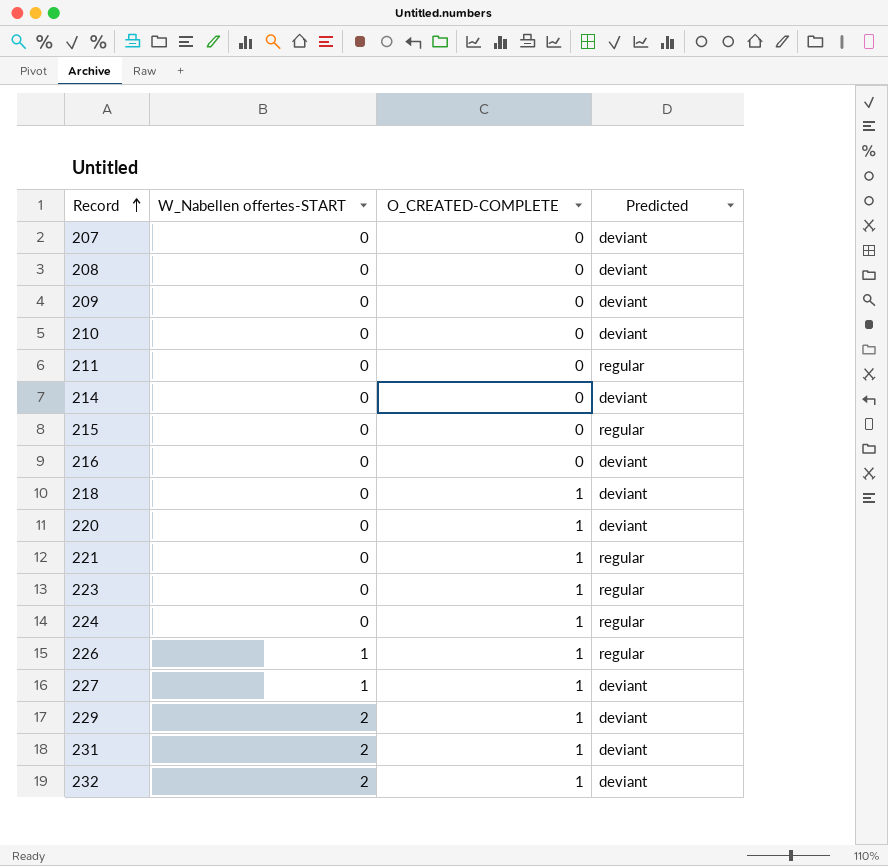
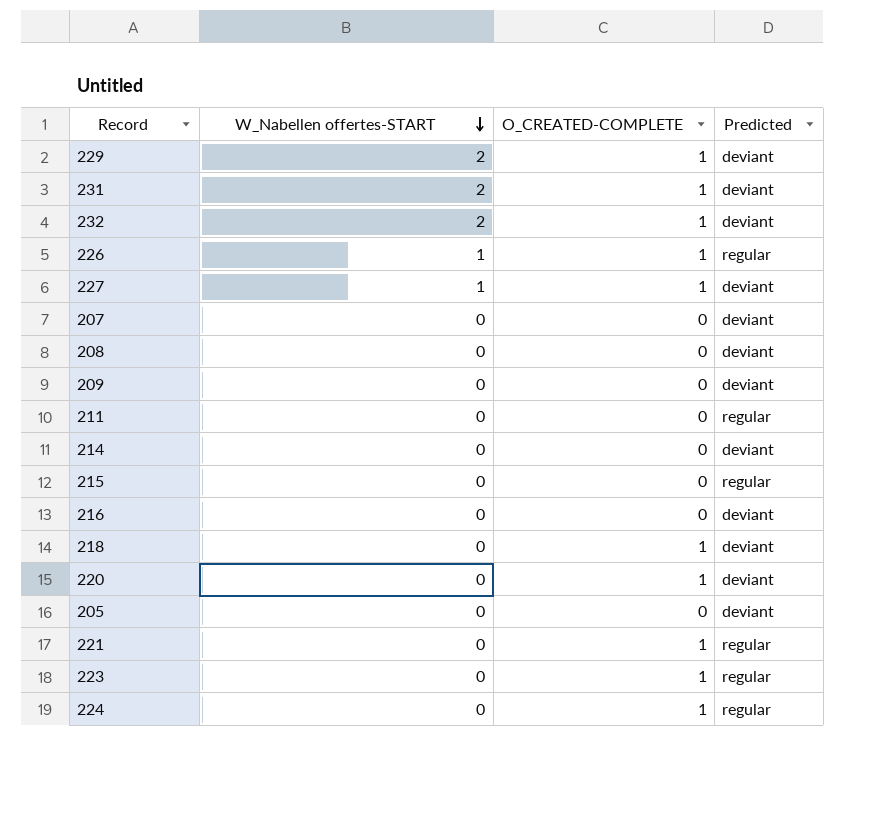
row order: Record ascending -> W_Nabellen offertes-START descending
row 210: 0 | 0 | deviant -> none
row 205: none -> 0 | 0 | deviant

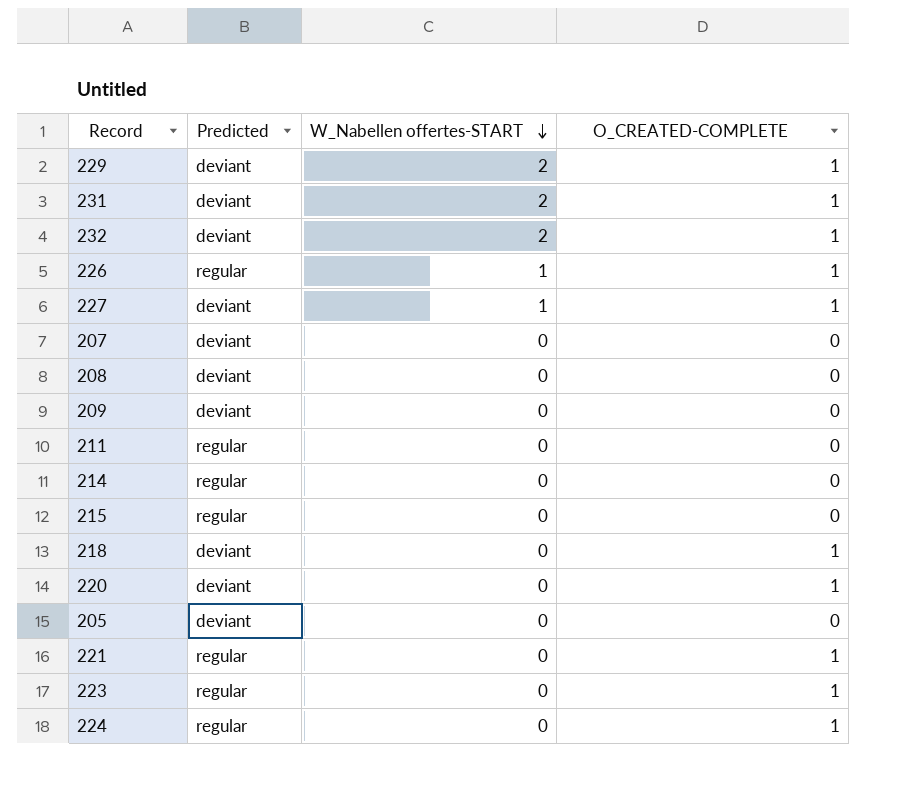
column Predicted | position: 4 -> 2
row 216: 0 | 0 | deviant -> none
214 | Predicted: deviant -> regular

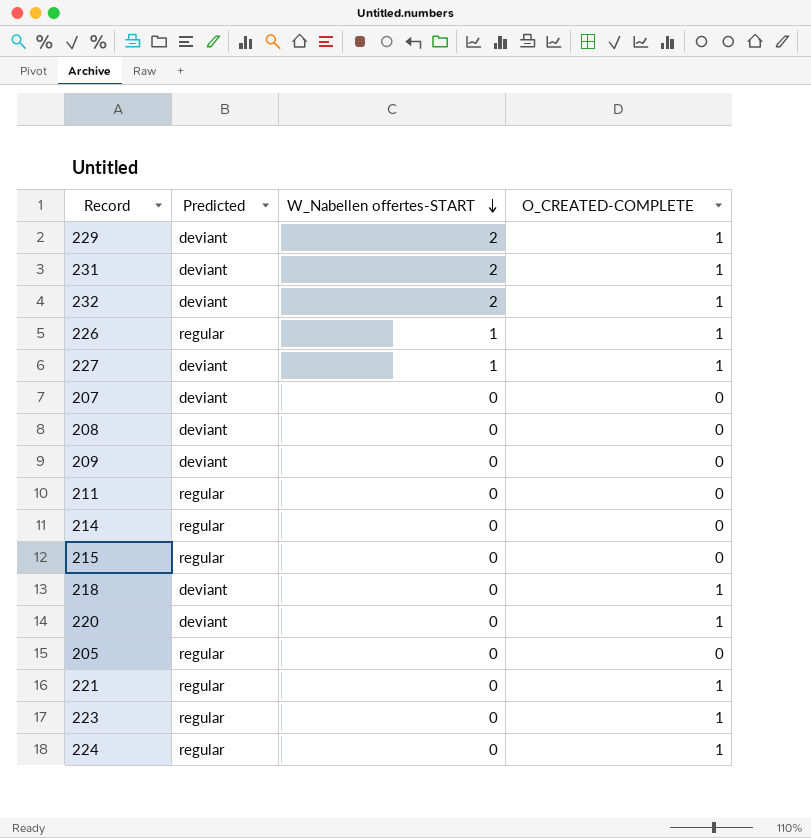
205 | Predicted: deviant -> regular

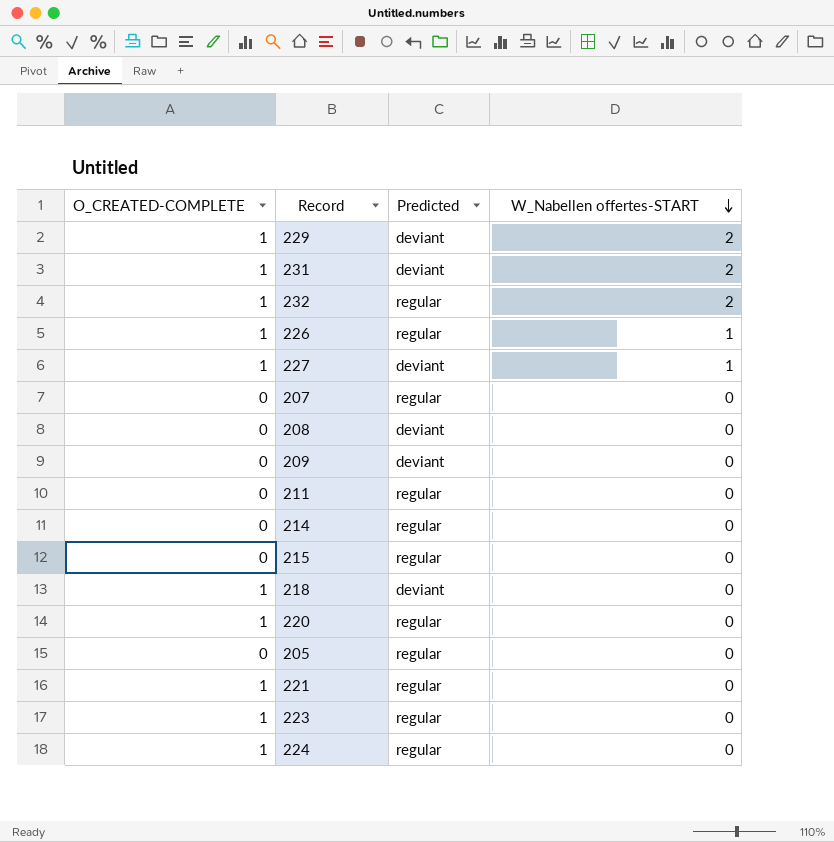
column O_CREATED-COMPLETE | position: 4 -> 1
232 | Predicted: deviant -> regular
207 | Predicted: deviant -> regular
220 | Predicted: deviant -> regular

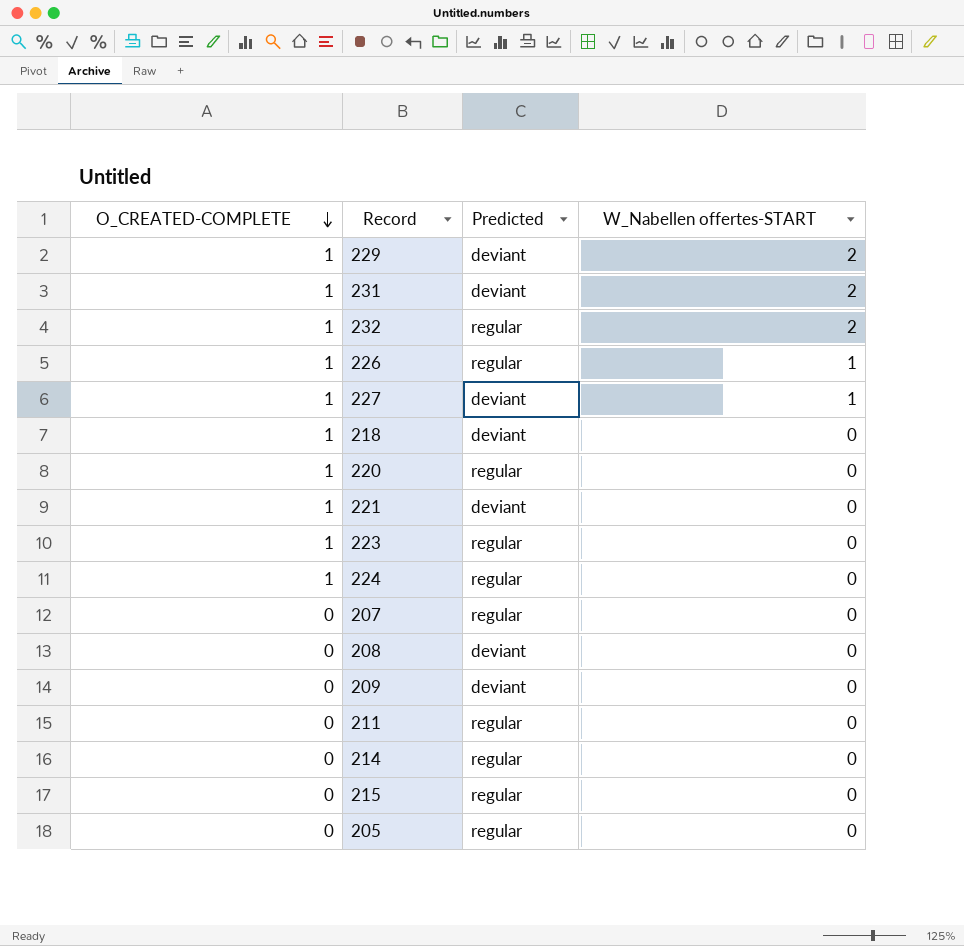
row order: W_Nabellen offertes-START descending -> O_CREATED-COMPLETE descending
221 | Predicted: regular -> deviant

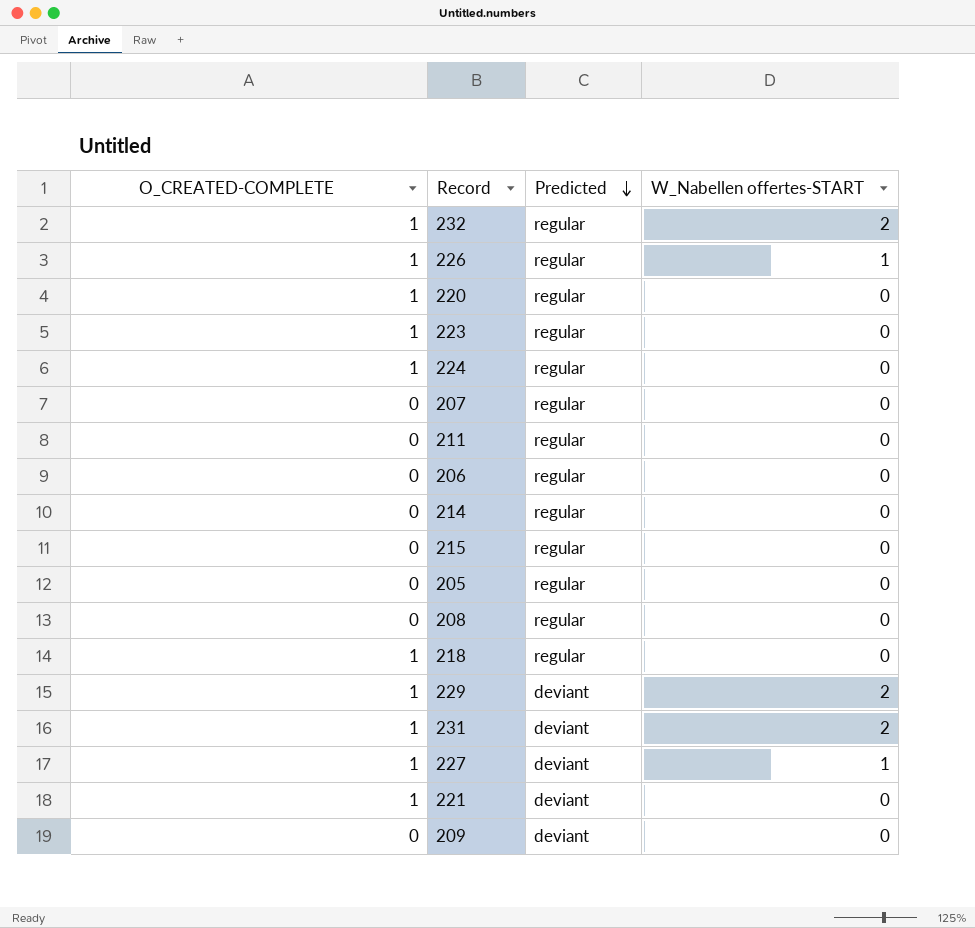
row order: O_CREATED-COMPLETE descending -> Predicted descending
row 206: none -> 0 | regular | 0
208 | Predicted: deviant -> regular
218 | Predicted: deviant -> regular

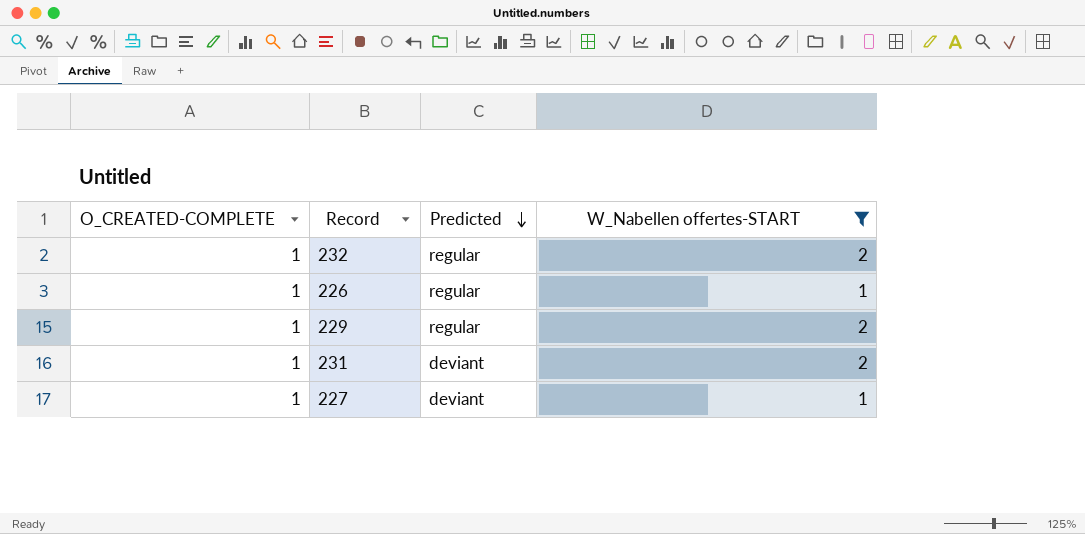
filter: none -> W_Nabellen offertes-START != 0
229 | Predicted: deviant -> regular

